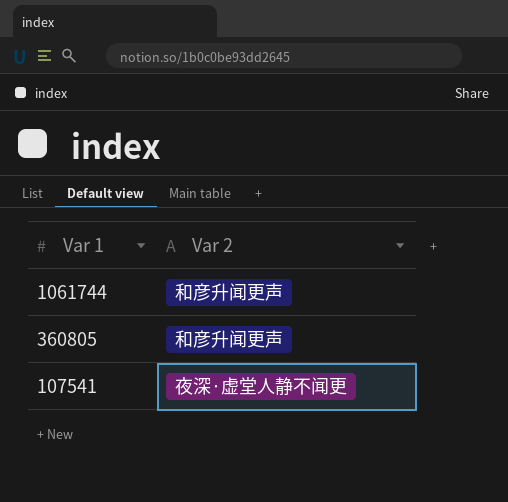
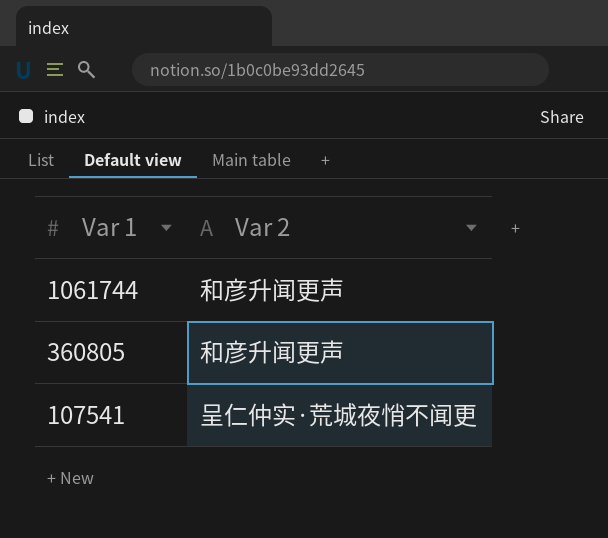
107541 | Var 2: 夜深·虚堂人静不闻更 -> 呈仁仲实·荒城夜悄不闻更

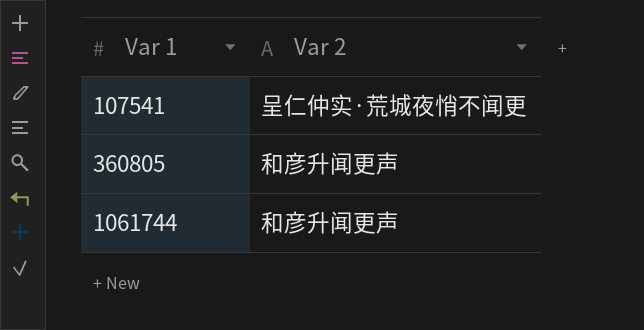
row order: Var 1 descending -> Var 1 ascending

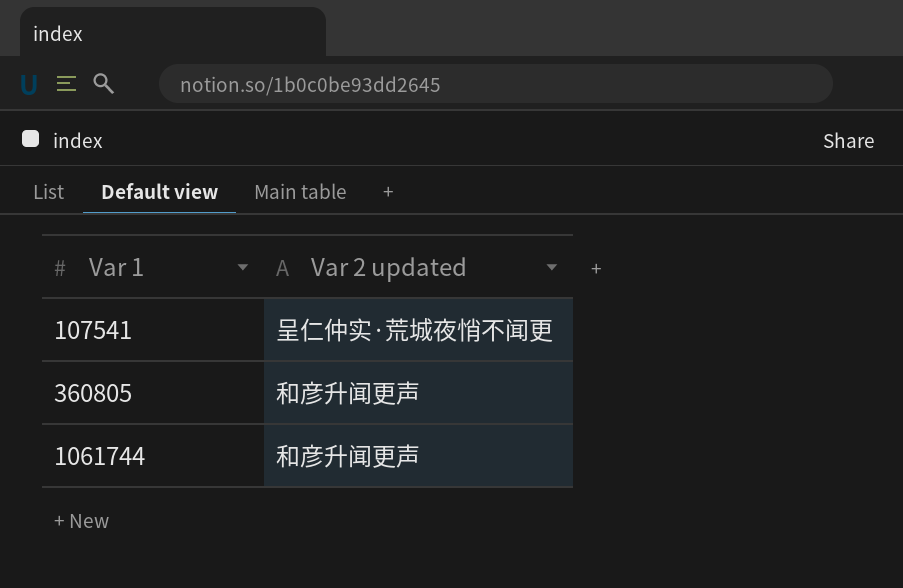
column name: Var 2 -> Var 2 updated

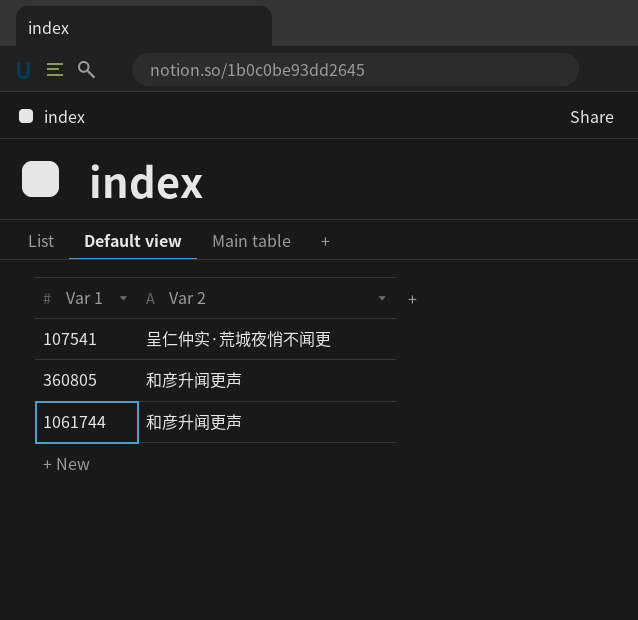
column name: Var 2 updated -> Var 2

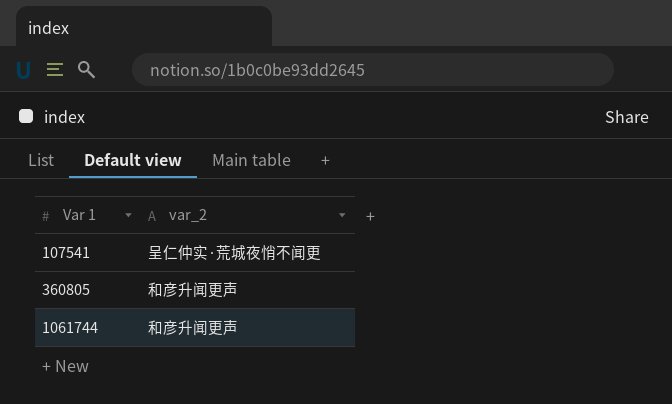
column name: Var 2 -> var_2

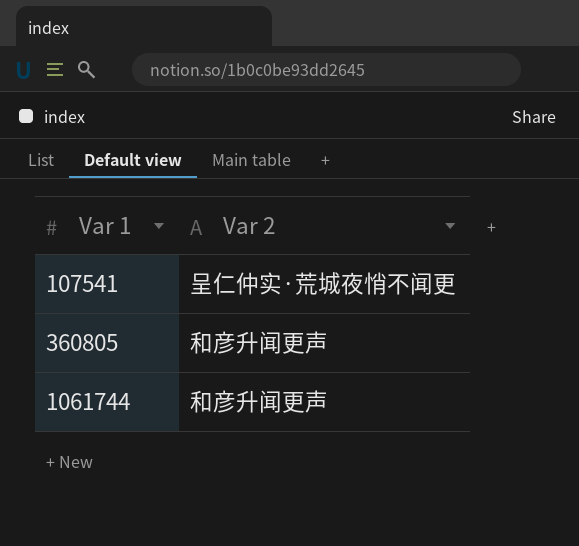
column name: var_2 -> Var 2

